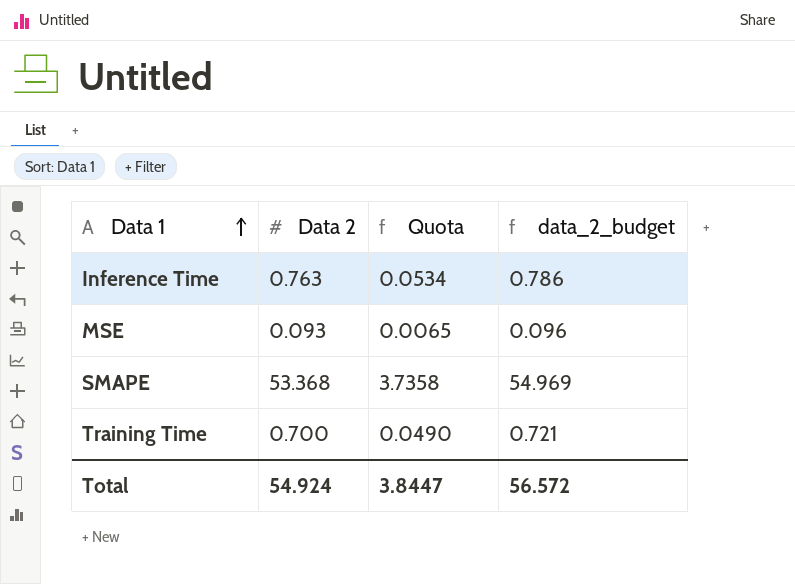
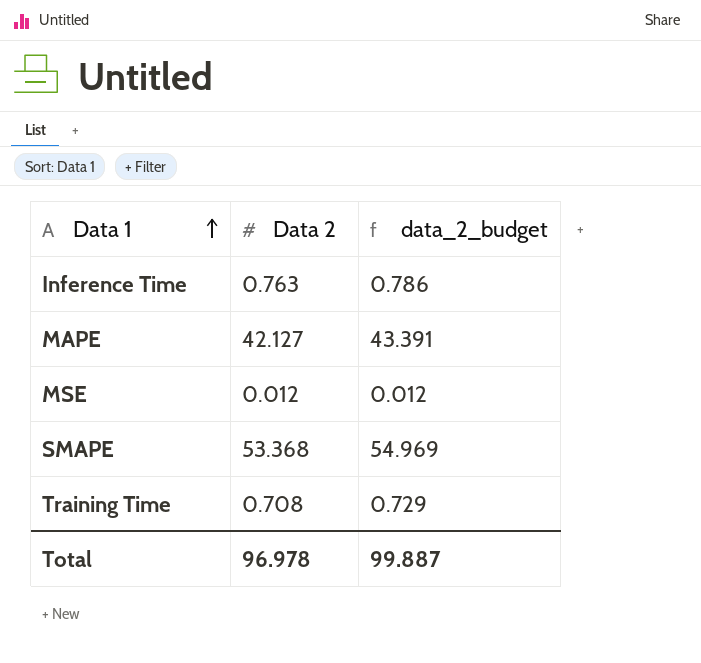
column Quota | formula: [Data 2] * 0.07 -> none
row MAPE: none -> 42.127 | 43.391
MSE | Data 2: 0.093 -> 0.012
MSE | data_2_budget: 0.096 -> 0.012
Training Time | Data 2: 0.700 -> 0.708
Training Time | data_2_budget: 0.721 -> 0.729
Total | Data 2: 54.924 -> 96.978
Total | data_2_budget: 56.572 -> 99.887

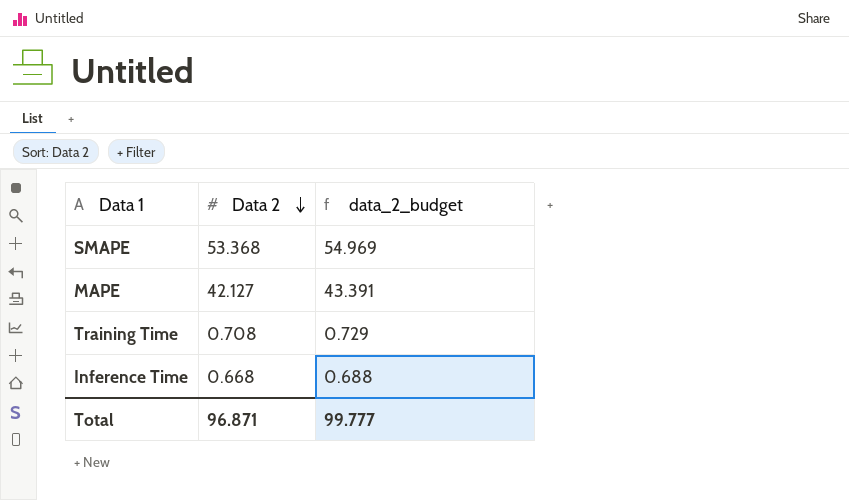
row order: Data 1 ascending -> Data 2 descending
row MSE: 0.012 | 0.012 -> none
Inference Time | Data 2: 0.763 -> 0.668
Inference Time | data_2_budget: 0.786 -> 0.688
Total | Data 2: 96.978 -> 96.871
Total | data_2_budget: 99.887 -> 99.777

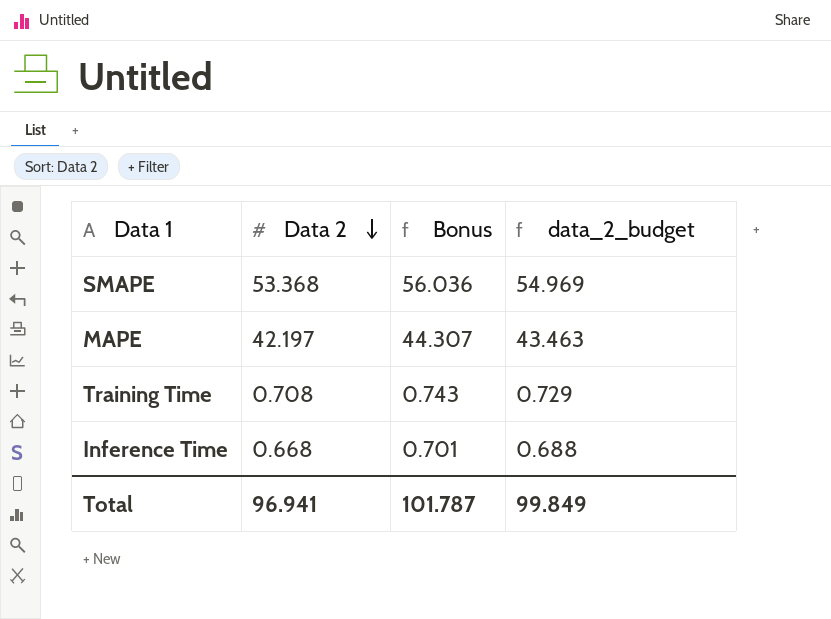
column Bonus | formula: none -> [Data 2] * 1.05
MAPE | Data 2: 42.127 -> 42.197
MAPE | data_2_budget: 43.391 -> 43.463
Total | Data 2: 96.871 -> 96.941
Total | data_2_budget: 99.777 -> 99.849

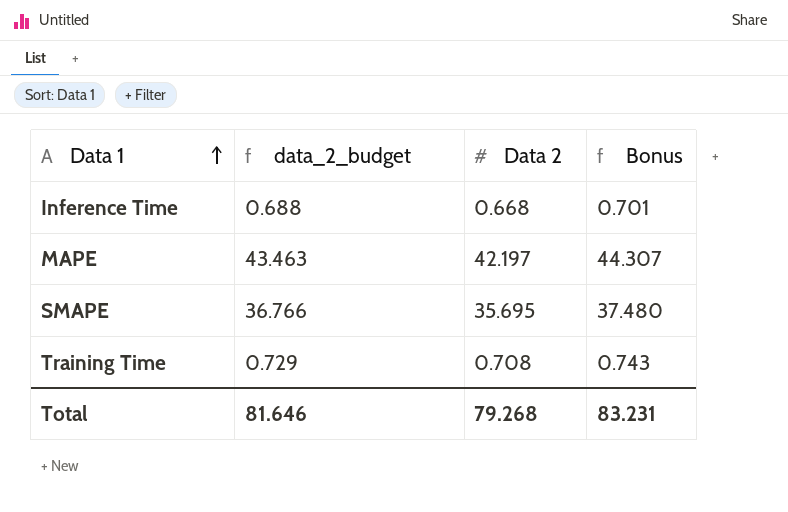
row order: Data 2 descending -> Data 1 ascending
column data_2_budget | position: 4 -> 2
SMAPE | data_2_budget: 54.969 -> 36.766
SMAPE | Data 2: 53.368 -> 35.695
SMAPE | Bonus: 56.036 -> 37.480
Total | data_2_budget: 99.849 -> 81.646
Total | Data 2: 96.941 -> 79.268
Total | Bonus: 101.787 -> 83.231

